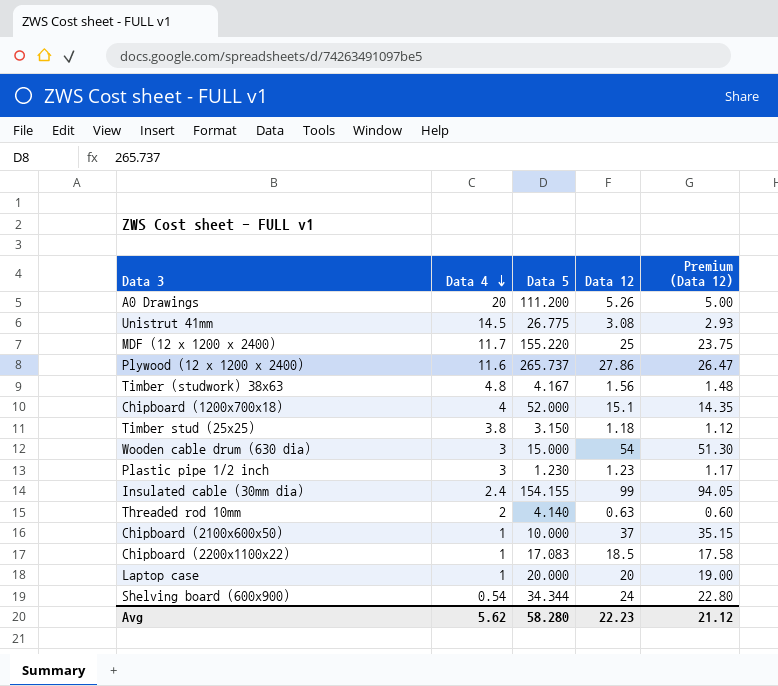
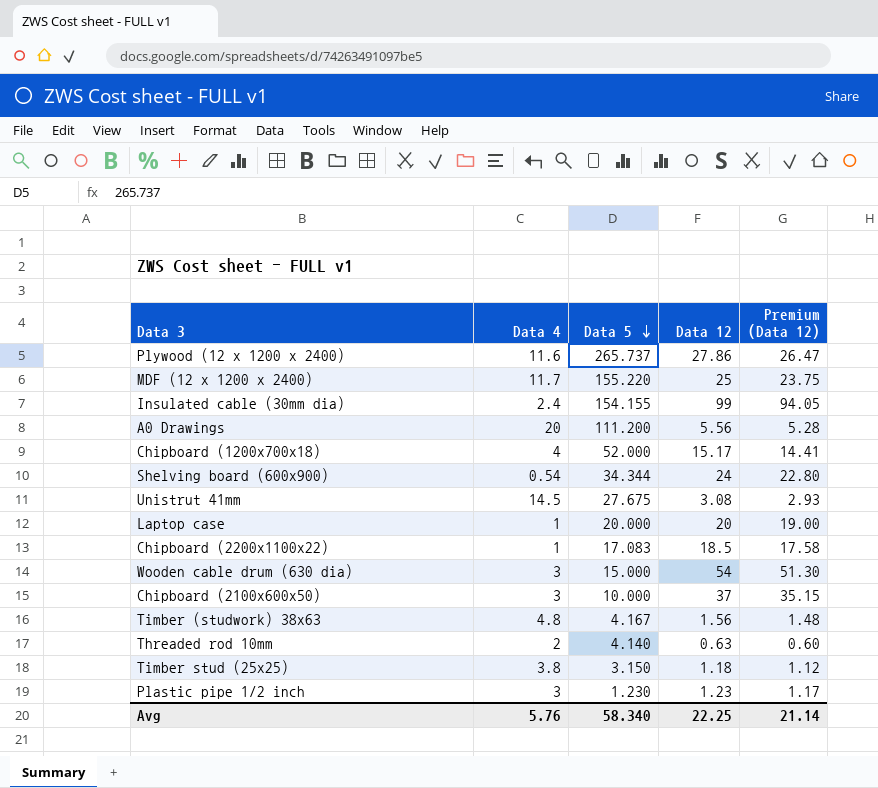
row order: Data 4 descending -> Data 5 descending
A0 Drawings | Data 12: 5.26 -> 5.56
A0 Drawings | Premium (Data 12): 5.00 -> 5.28
Chipboard (1200x700x18) | Data 12: 15.1 -> 15.17
Chipboard (1200x700x18) | Premium (Data 12): 14.35 -> 14.41
Unistrut 41mm | Data 5: 26.775 -> 27.675
Chipboard (2100x600x50) | Data 4: 1 -> 3
Avg | Data 4: 5.62 -> 5.76
Avg | Data 5: 58.280 -> 58.340
Avg | Data 12: 22.23 -> 22.25
Avg | Premium (Data 12): 21.12 -> 21.14

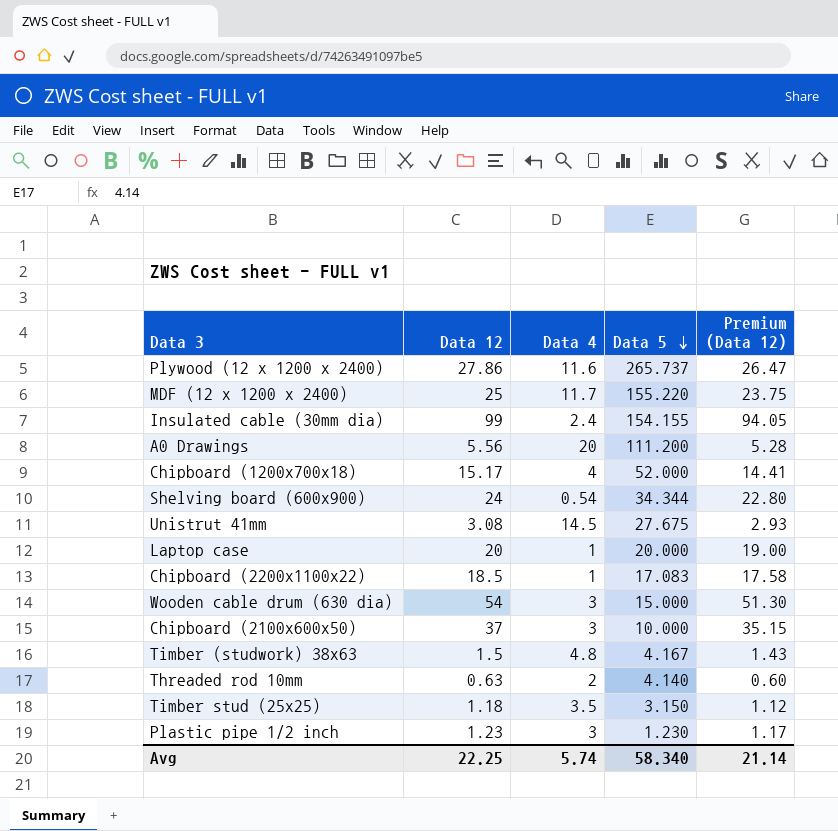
column Data 12 | position: 4 -> 2
Timber (studwork) 38x63 | Data 12: 1.56 -> 1.5
Timber (studwork) 38x63 | Premium (Data 12): 1.48 -> 1.43
Timber stud (25x25) | Data 4: 3.8 -> 3.5
Avg | Data 4: 5.76 -> 5.74

